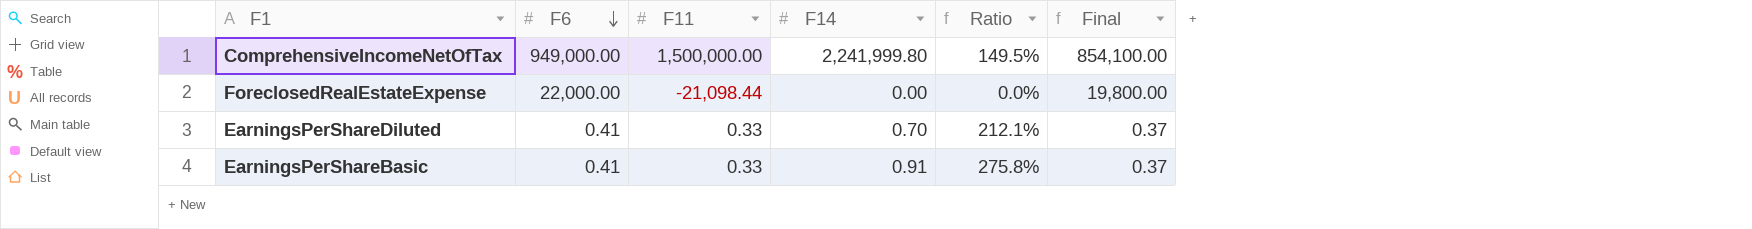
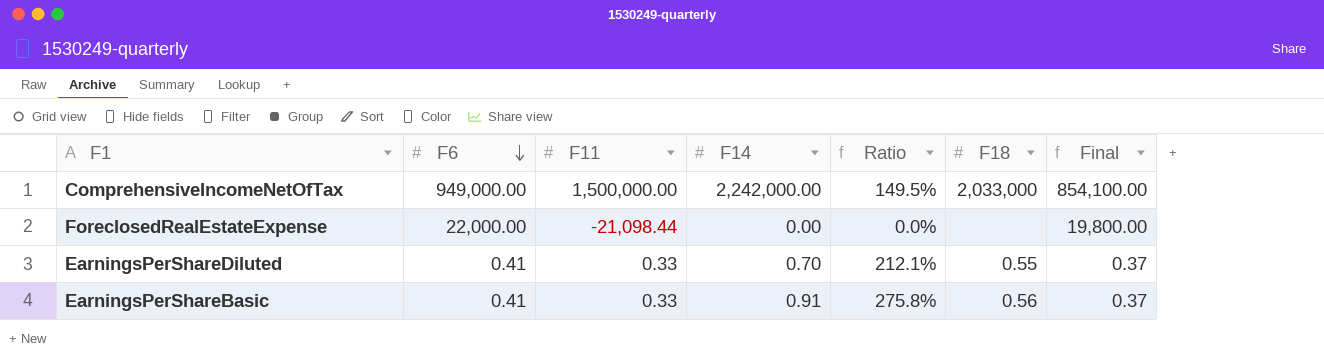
column F18 | position: none -> 6
ComprehensiveIncomeNetOfTax | F14: 2,241,999.80 -> 2,242,000.00

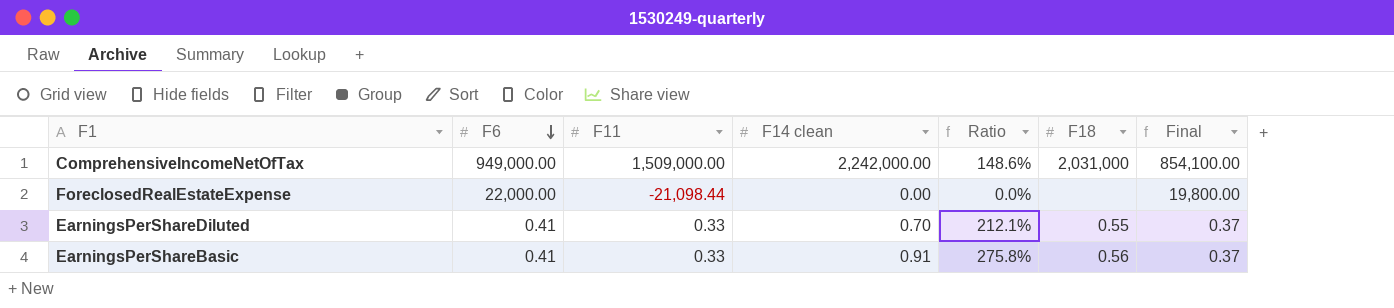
column name: F14 -> F14 clean
ComprehensiveIncomeNetOfTax | F11: 1,500,000.00 -> 1,509,000.00
ComprehensiveIncomeNetOfTax | Ratio: 149.5% -> 148.6%
ComprehensiveIncomeNetOfTax | F18: 2,033,000 -> 2,031,000

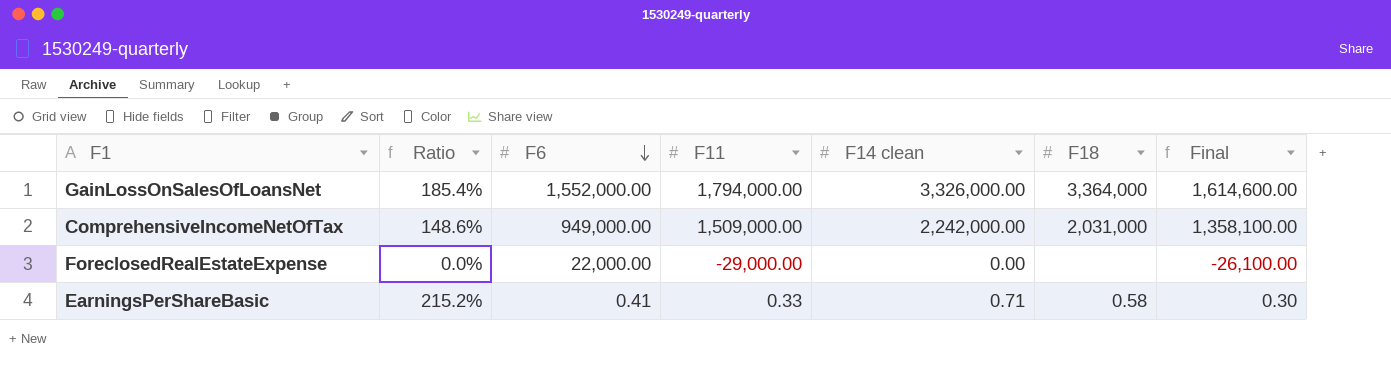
column Ratio | position: 5 -> 2
column Final | formula: [F6] * 0.9 -> [F11] * 0.9
row EarningsPerShareDiluted: 0.41 | 0.33 | 0.70 | 212.1% | 0.55 | 0.37 -> none
row GainLossOnSalesOfLoansNet: none -> 185.4% | 1,552,000.00 | 1,794,000.00 | 3,326,000.00 | 3,364,000 | 1,614,600.00
ForeclosedRealEstateExpense | F11: -21,098.44 -> -29,000.00
EarningsPerShareBasic | Ratio: 275.8% -> 215.2%
EarningsPerShareBasic | F14 clean: 0.91 -> 0.71
EarningsPerShareBasic | F18: 0.56 -> 0.58

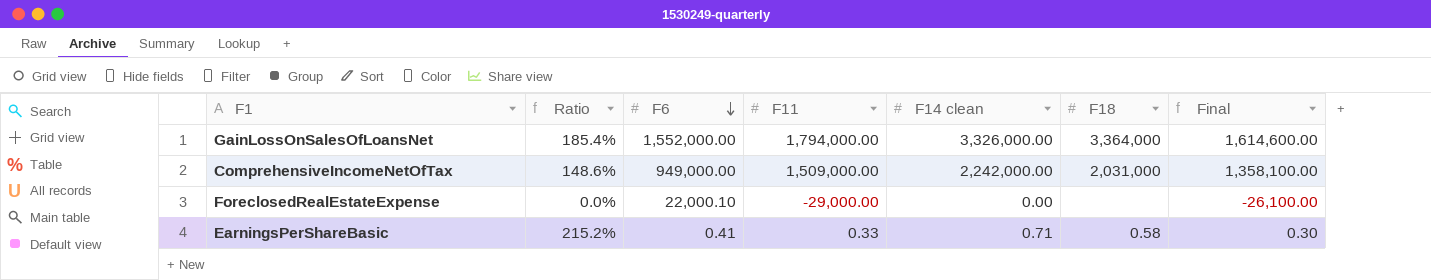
ForeclosedRealEstateExpense | F6: 22,000.00 -> 22,000.10

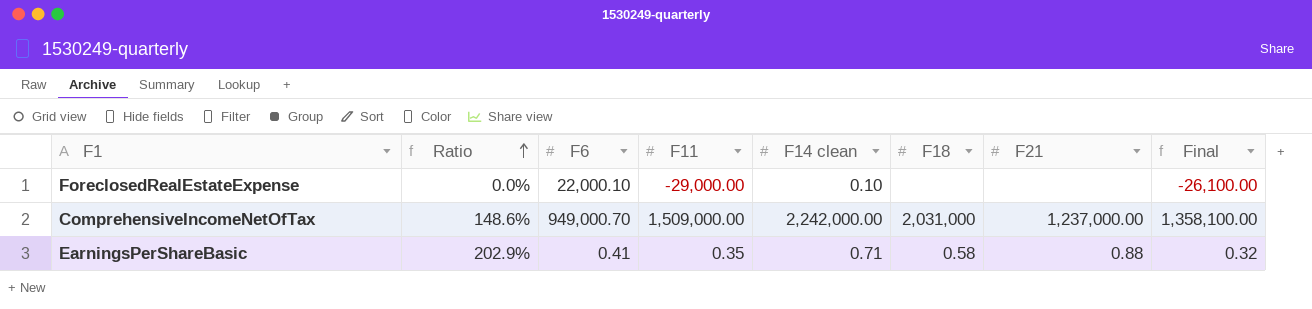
row order: F6 descending -> Ratio ascending
column F21 | position: none -> 7
row GainLossOnSalesOfLoansNet: 185.4% | 1,552,000.00 | 1,794,000.00 | 3,326,000.00 | 3,364,000 | 1,614,600.00 -> none
ForeclosedRealEstateExpense | F14 clean: 0.00 -> 0.10
ComprehensiveIncomeNetOfTax | F6: 949,000.00 -> 949,000.70
EarningsPerShareBasic | Ratio: 215.2% -> 202.9%
EarningsPerShareBasic | F11: 0.33 -> 0.35
EarningsPerShareBasic | Final: 0.30 -> 0.32

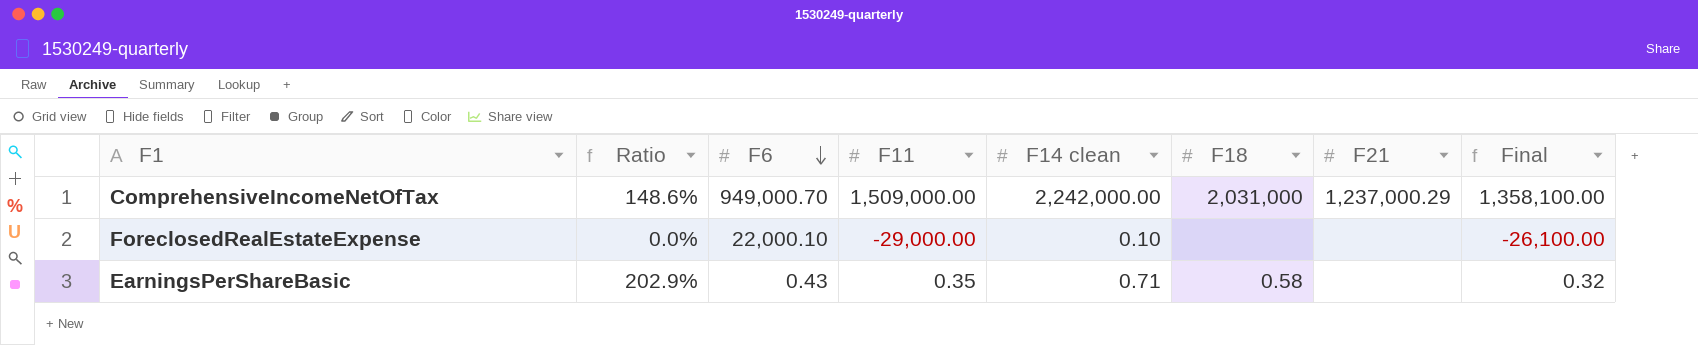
row order: Ratio ascending -> F6 descending
ComprehensiveIncomeNetOfTax | F21: 1,237,000.00 -> 1,237,000.29
EarningsPerShareBasic | F6: 0.41 -> 0.43
EarningsPerShareBasic | F21: 0.88 -> none

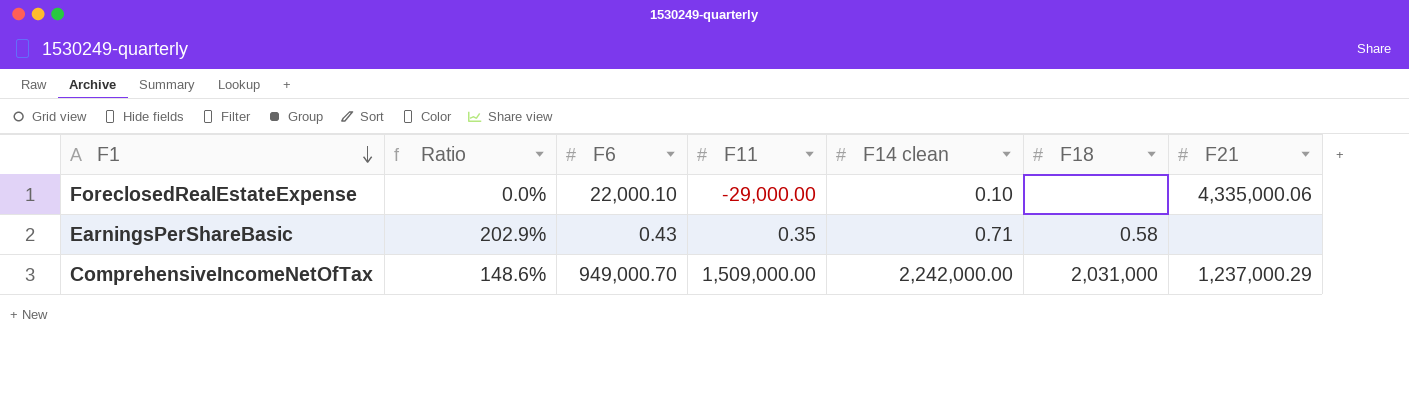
row order: F6 descending -> F1 descending
column Final | formula: [F11] * 0.9 -> none
ForeclosedRealEstateExpense | F21: none -> 4,335,000.06

